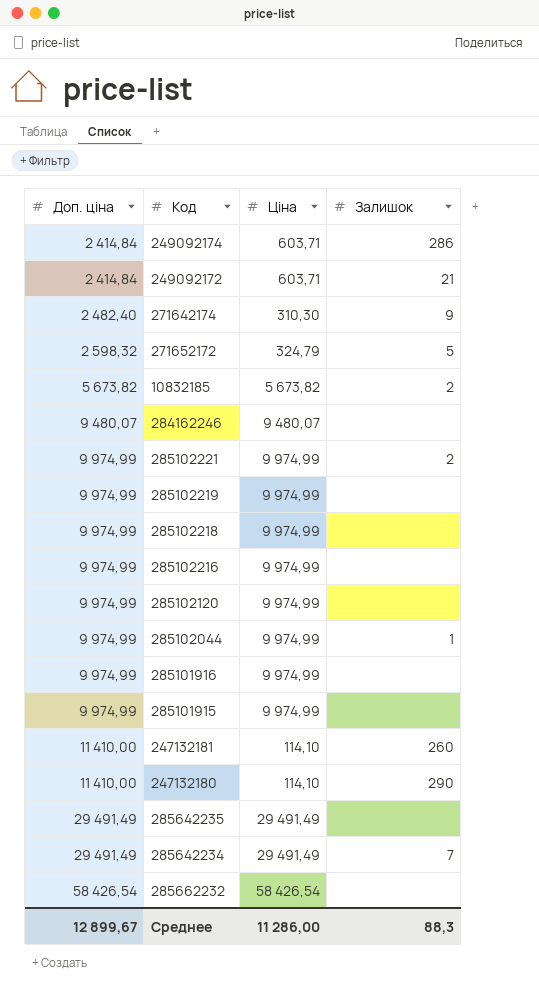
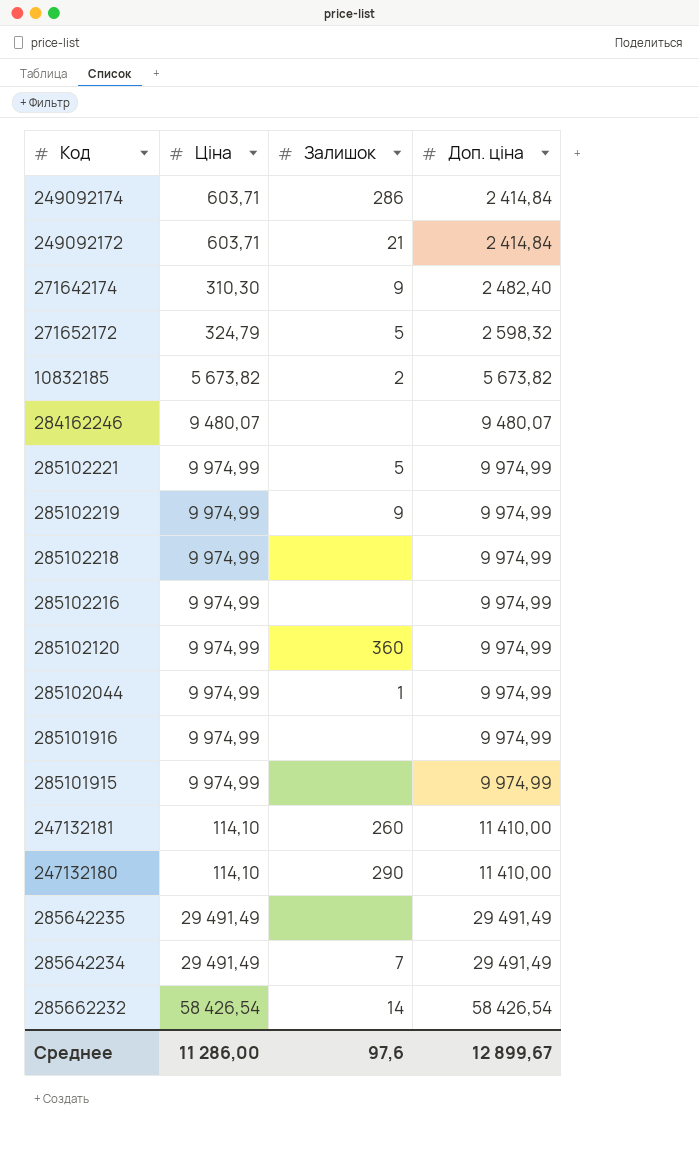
column Доп. ціна | position: 1 -> 4
285102221 | Залишок: 2 -> 5
285102219 | Залишок: none -> 9
285102120 | Залишок: none -> 360
285662232 | Залишок: none -> 14
Среднее | Залишок: 88,3 -> 97,6

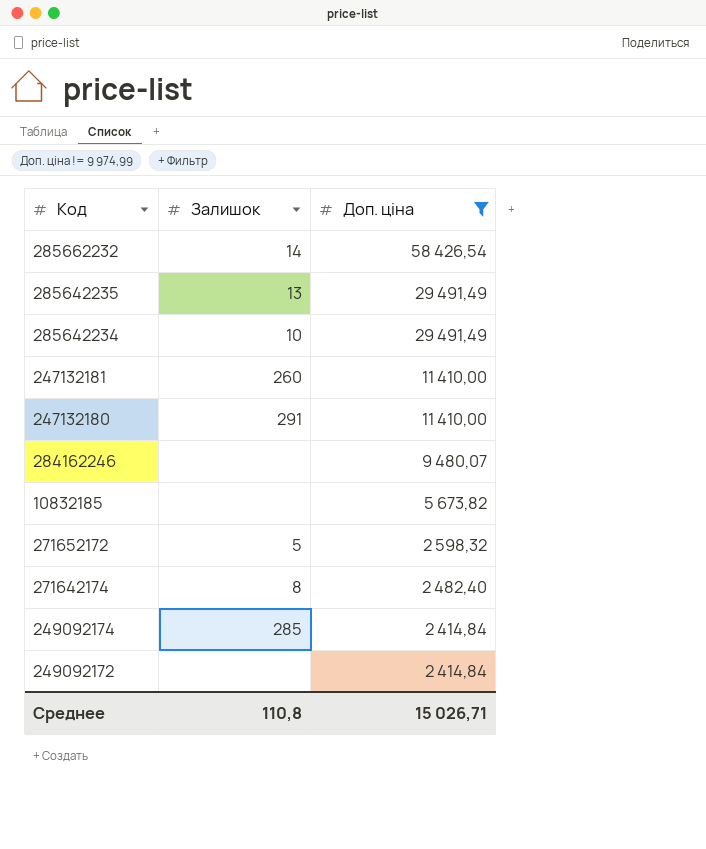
filter: none -> Доп. ціна != 9 974,99
row order: Доп. ціна ascending -> Доп. ціна descending
column Ціна | position: 2 -> none
285642235 | Залишок: none -> 13
285642234 | Залишок: 7 -> 10
247132180 | Залишок: 290 -> 291
10832185 | Залишок: 2 -> none
271642174 | Залишок: 9 -> 8
249092174 | Залишок: 286 -> 285
249092172 | Залишок: 21 -> none
Среднее | Залишок: 97,6 -> 110,8
Среднее | Доп. ціна: 12 899,67 -> 15 026,71

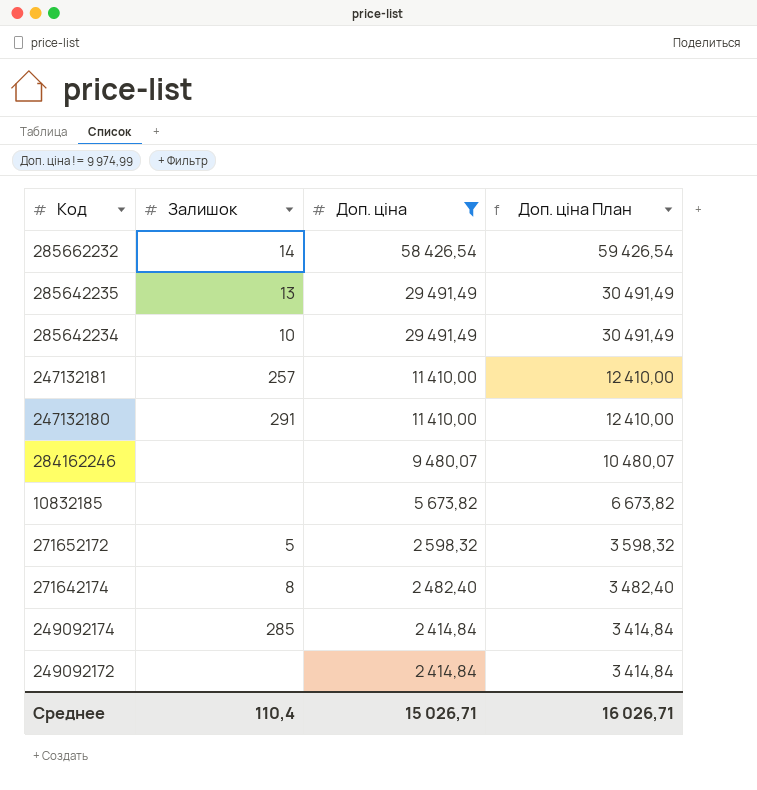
column Доп. ціна План | formula: none -> [Доп. ціна] + 1000
247132181 | Залишок: 260 -> 257
Среднее | Залишок: 110,8 -> 110,4

